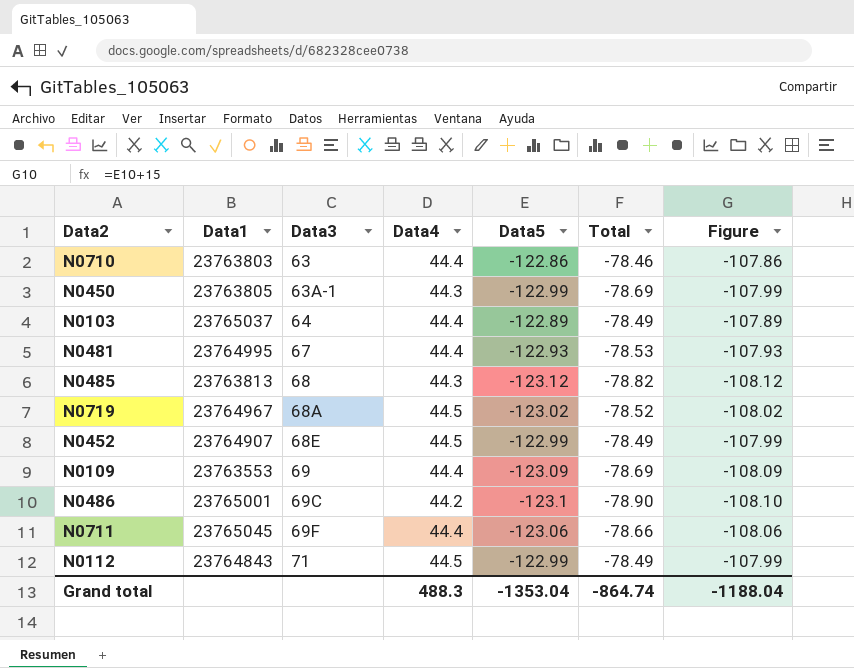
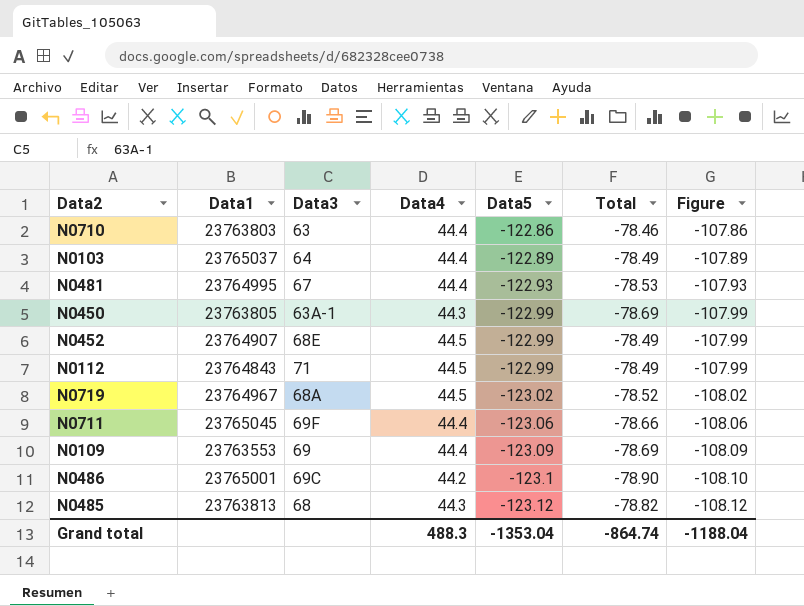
row order: Data3 ascending -> Data5 descending

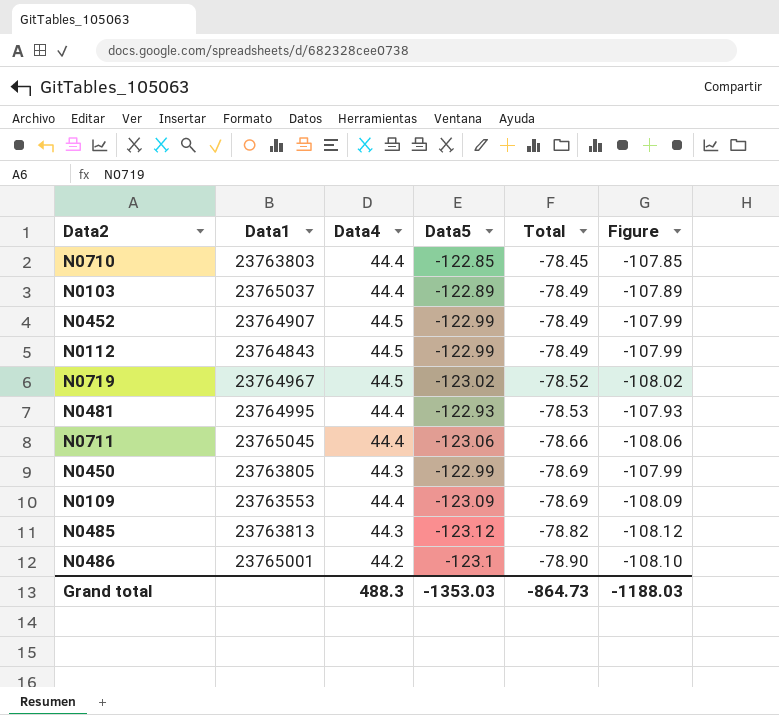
row order: Data5 descending -> Total descending
column Data3 | position: 3 -> none
N0710 | Data5: -122.86 -> -122.85
N0710 | Total: -78.46 -> -78.45
N0710 | Figure: -107.86 -> -107.85
Grand total | Data5: -1353.04 -> -1353.03
Grand total | Total: -864.74 -> -864.73
Grand total | Figure: -1188.04 -> -1188.03

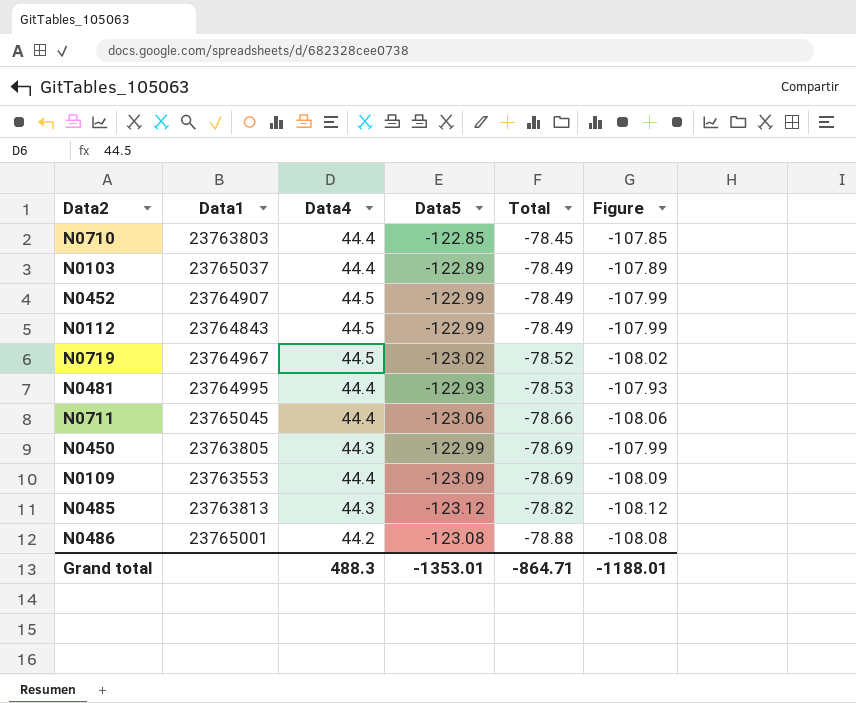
N0486 | Data5: -123.1 -> -123.08
N0486 | Total: -78.90 -> -78.88
N0486 | Figure: -108.10 -> -108.08
Grand total | Data5: -1353.03 -> -1353.01
Grand total | Total: -864.73 -> -864.71
Grand total | Figure: -1188.03 -> -1188.01

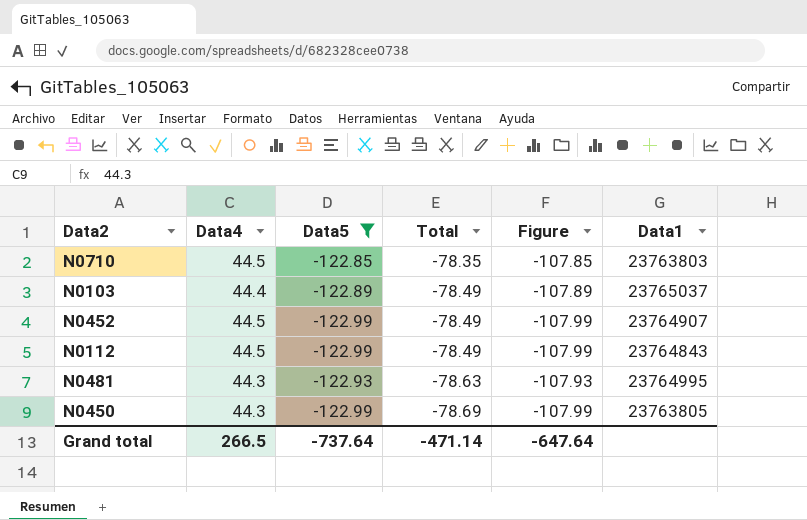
filter: none -> Data5 >= -122.99
column Data1 | position: 2 -> 6
N0710 | Data4: 44.4 -> 44.5
N0710 | Total: -78.45 -> -78.35
N0481 | Data4: 44.4 -> 44.3
N0481 | Total: -78.53 -> -78.63
Grand total | Data4: 488.3 -> 266.5
Grand total | Data5: -1353.01 -> -737.64
Grand total | Total: -864.71 -> -471.14
Grand total | Figure: -1188.01 -> -647.64

